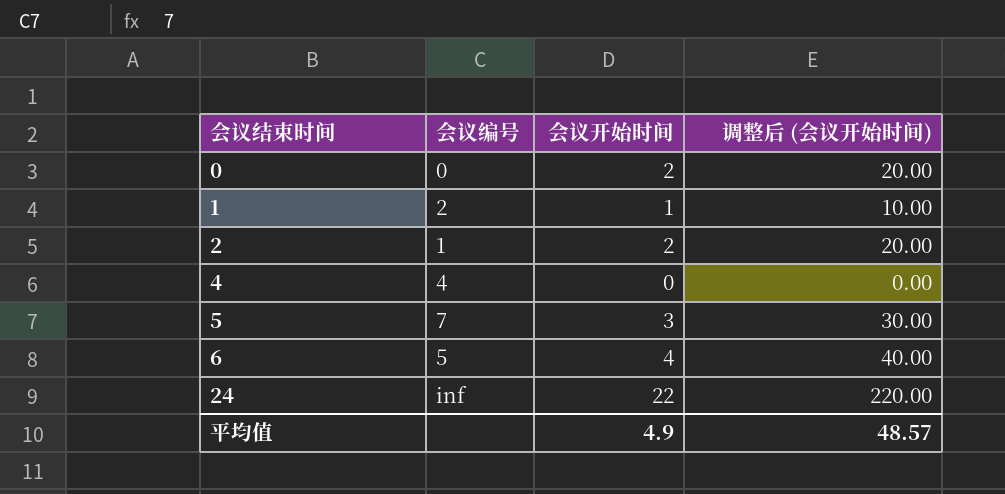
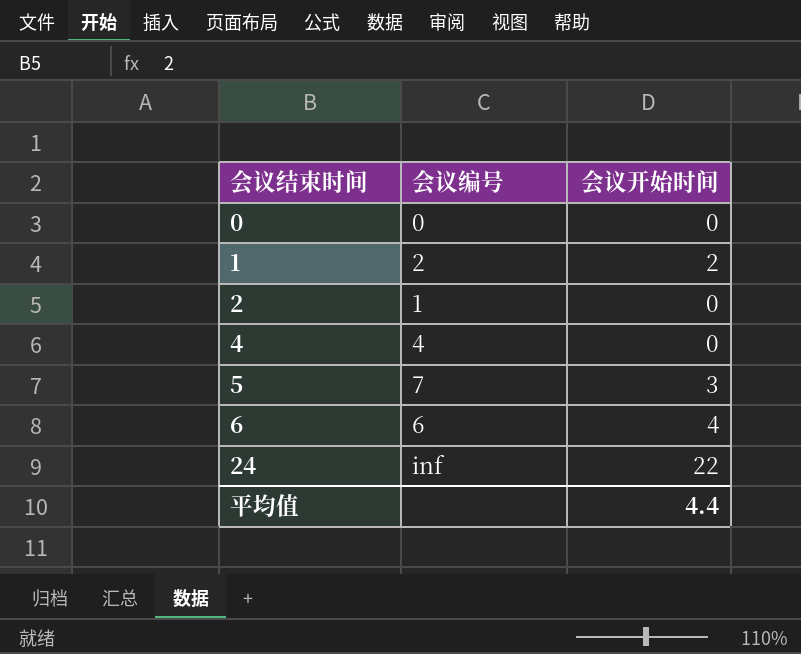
column 调整后 (会议开始时间) | formula: [会议开始时间] * 10 -> none
0 | 会议开始时间: 2 -> 0
1 | 会议开始时间: 1 -> 2
2 | 会议开始时间: 2 -> 0
6 | 会议编号: 5 -> 6
平均值 | 会议开始时间: 4.9 -> 4.4

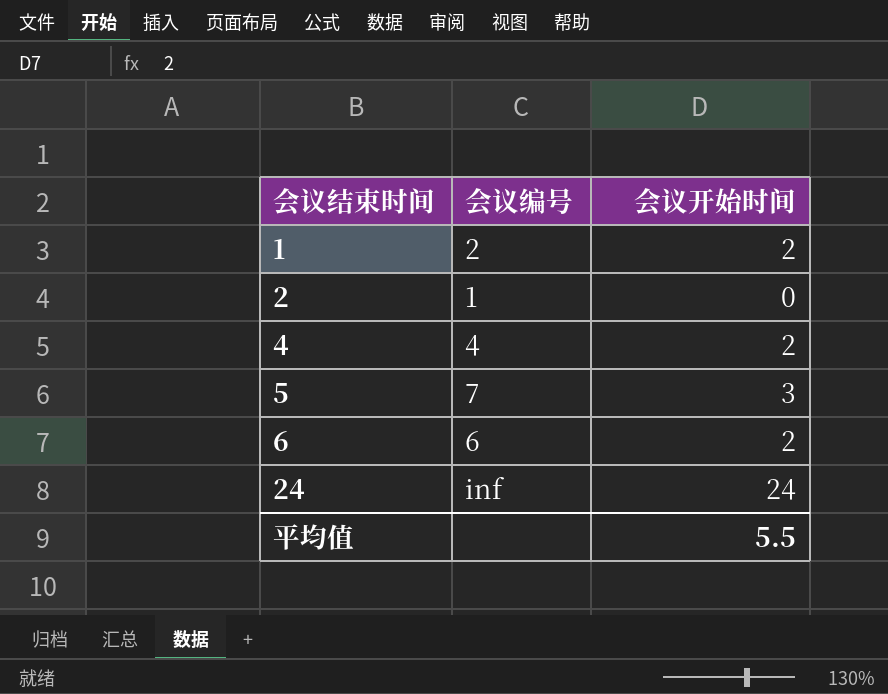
row 0: 0 | 0 -> none
4 | 会议开始时间: 0 -> 2
6 | 会议开始时间: 4 -> 2
24 | 会议开始时间: 22 -> 24
平均值 | 会议开始时间: 4.4 -> 5.5

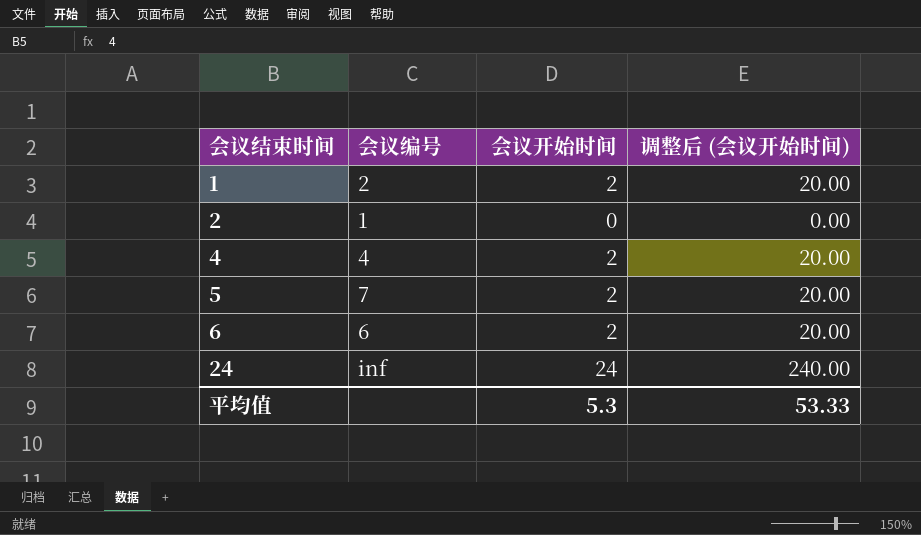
column 调整后 (会议开始时间) | formula: none -> [会议开始时间] * 10
5 | 会议开始时间: 3 -> 2
平均值 | 会议开始时间: 5.5 -> 5.3

